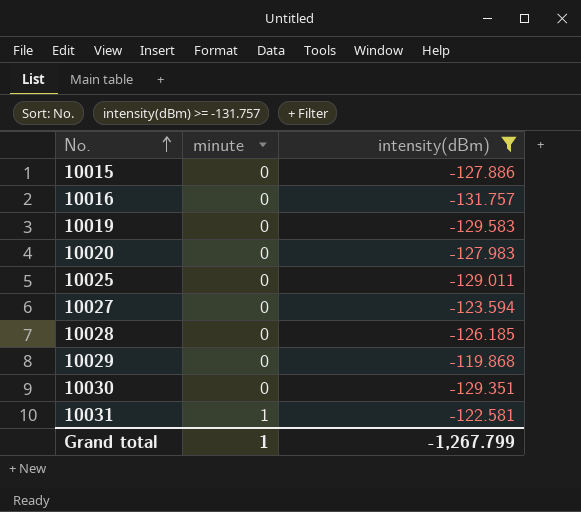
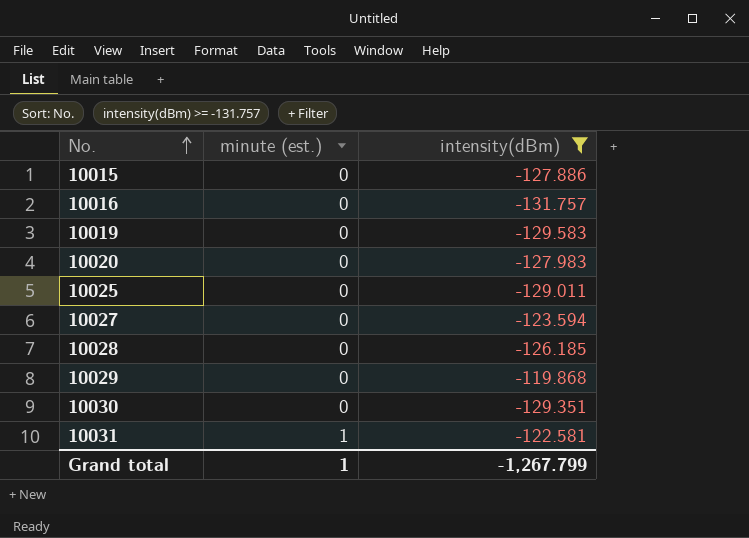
column name: minute -> minute (est.)

